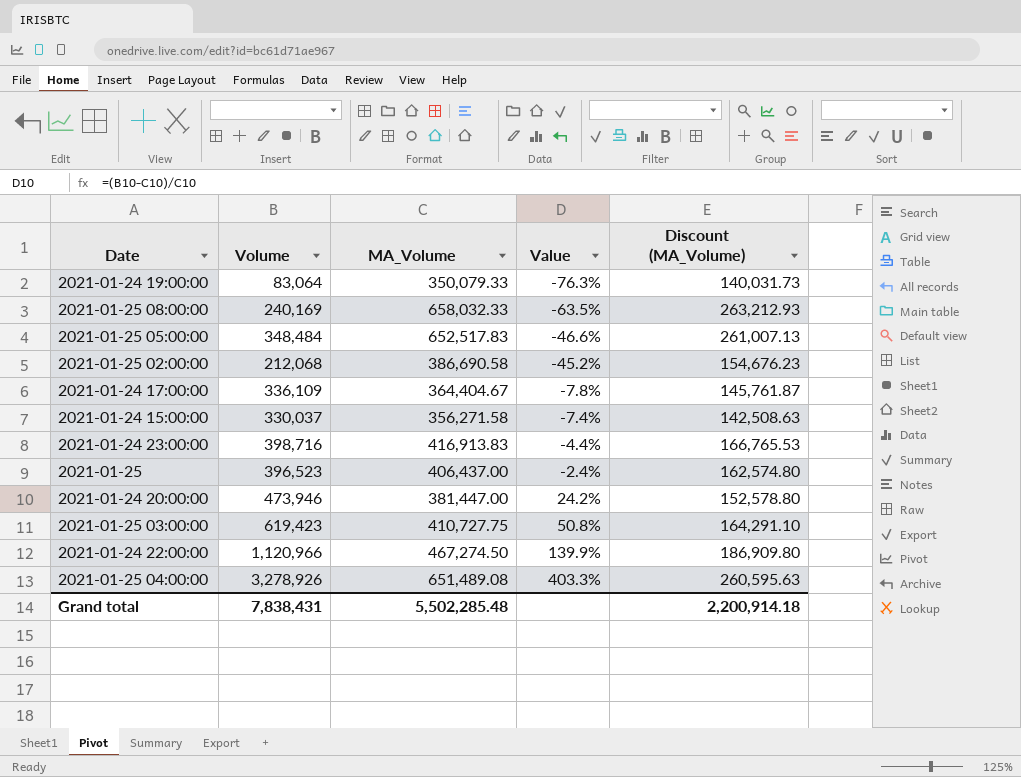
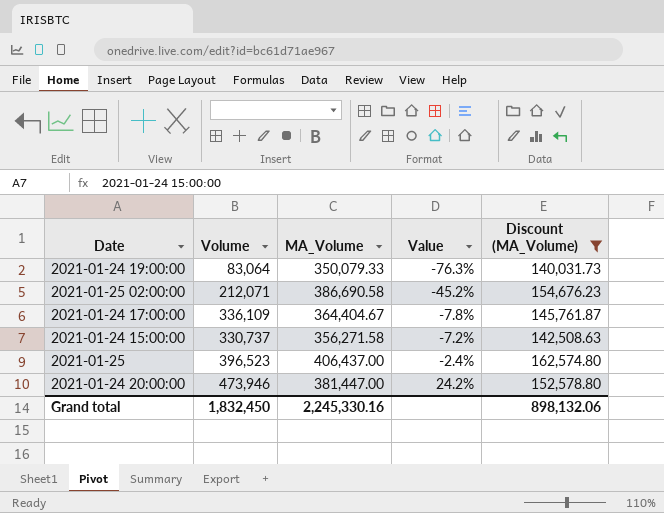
filter: none -> Discount (MA_Volume) <= 162,574.80
2021-01-25 02:00:00 | Volume: 212,068 -> 212,071
2021-01-24 15:00:00 | Volume: 330,037 -> 330,737
2021-01-24 15:00:00 | Value: -7.4% -> -7.2%
Grand total | Volume: 7,838,431 -> 1,832,450
Grand total | MA_Volume: 5,502,285.48 -> 2,245,330.16
Grand total | Discount (MA_Volume): 2,200,914.18 -> 898,132.06

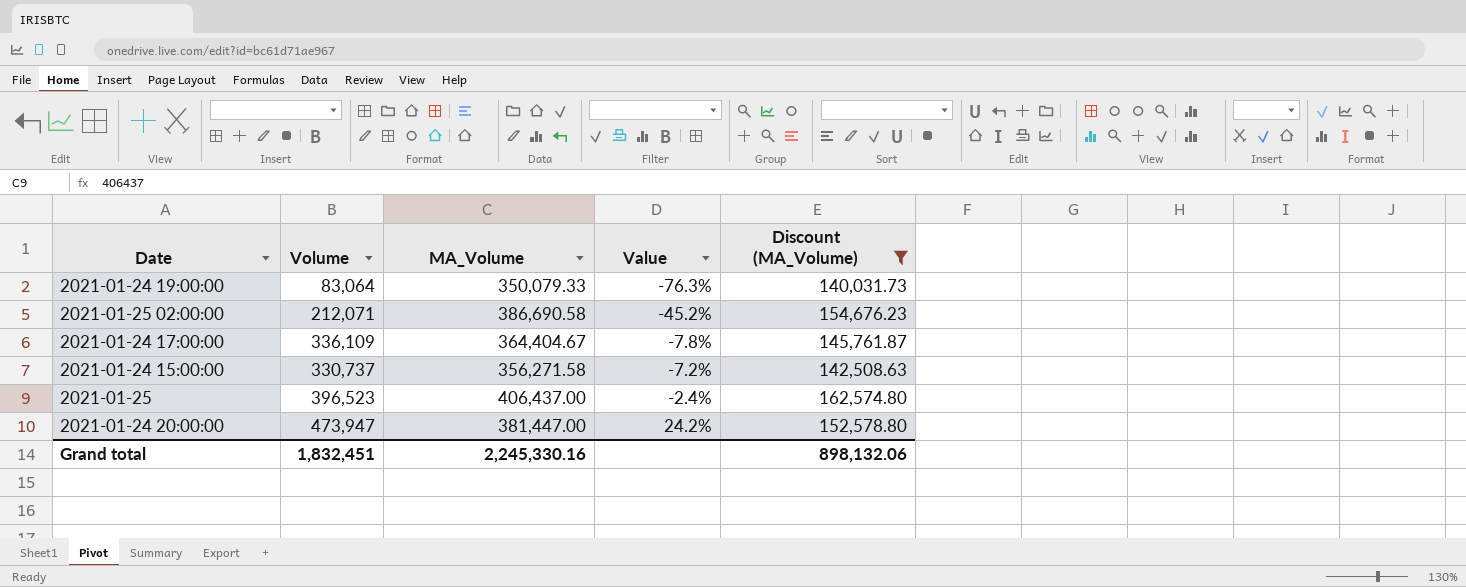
2021-01-24 20:00:00 | Volume: 473,946 -> 473,947
Grand total | Volume: 1,832,450 -> 1,832,451

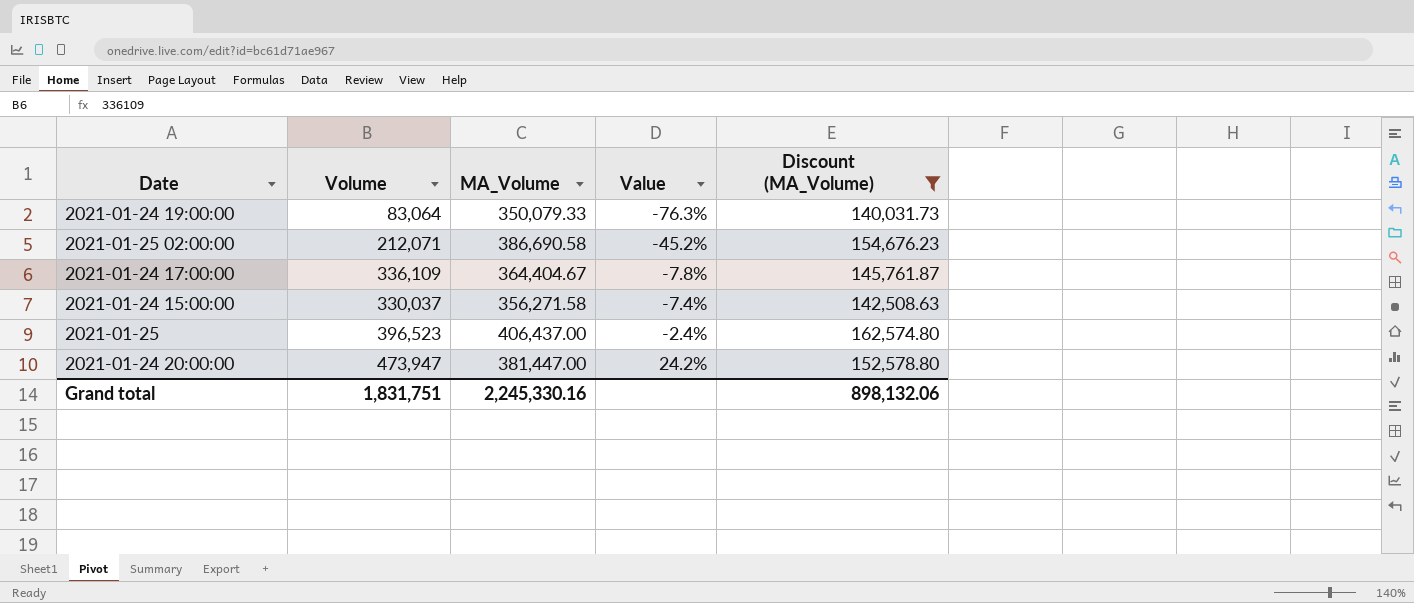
2021-01-24 15:00:00 | Volume: 330,737 -> 330,037
2021-01-24 15:00:00 | Value: -7.2% -> -7.4%
Grand total | Volume: 1,832,451 -> 1,831,751

